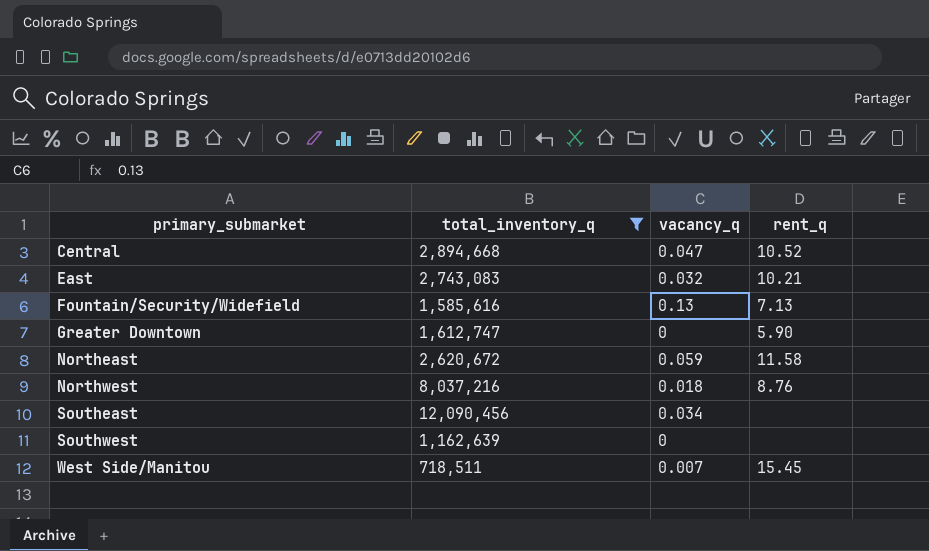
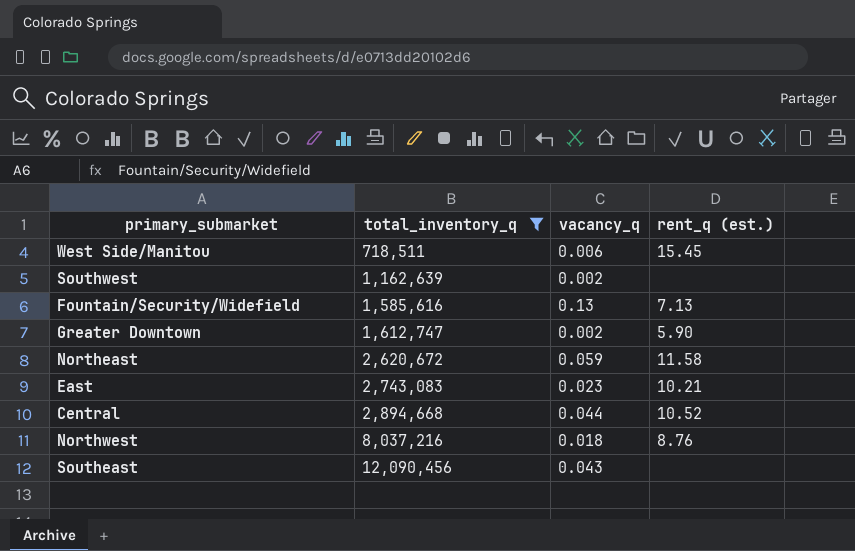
row order: primary_submarket ascending -> total_inventory_q ascending
column name: rent_q -> rent_q (est.)
West Side/Manitou | vacancy_q: 0.007 -> 0.006
Southwest | vacancy_q: 0 -> 0.002
Greater Downtown | vacancy_q: 0 -> 0.002
East | vacancy_q: 0.032 -> 0.023
Central | vacancy_q: 0.047 -> 0.044
Southeast | vacancy_q: 0.034 -> 0.043

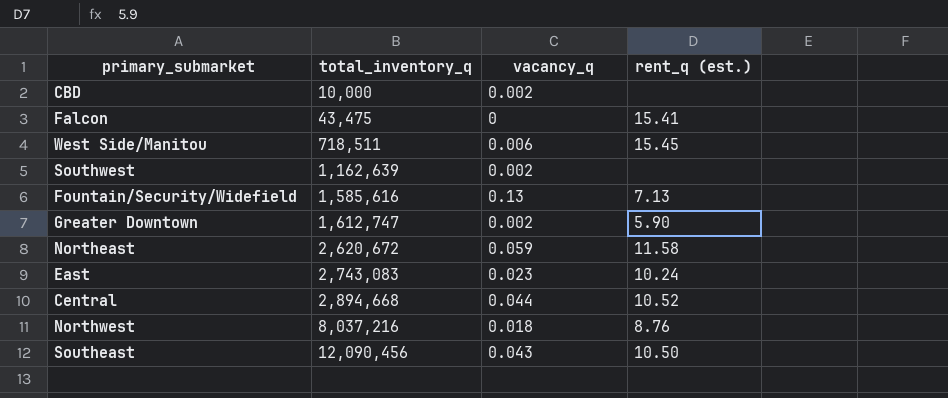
filter: total_inventory_q >= 718,511 -> none
East | rent_q (est.): 10.21 -> 10.24
Southeast | rent_q (est.): none -> 10.50

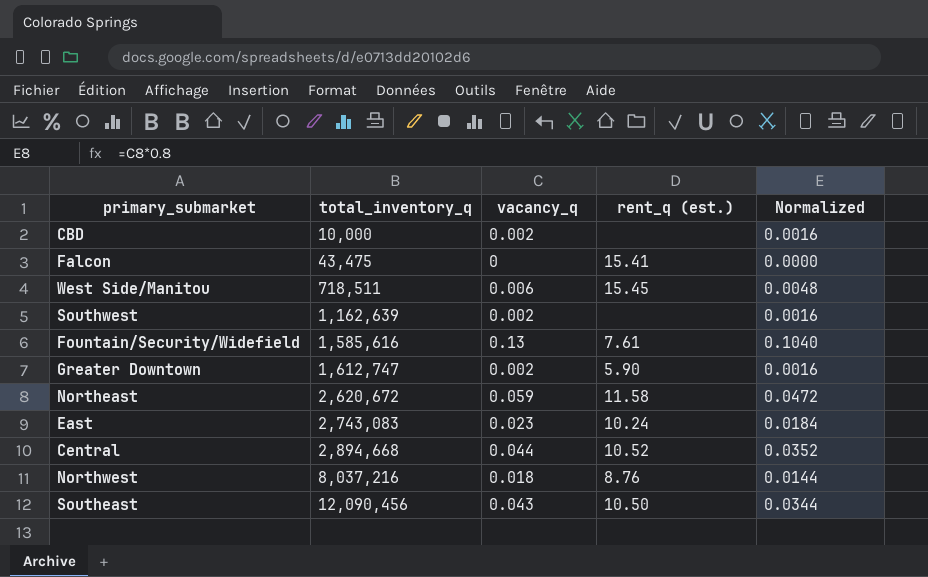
column Normalized | formula: none -> [vacancy_q] * 0.8
Fountain/Security/Widefield | rent_q (est.): 7.13 -> 7.61

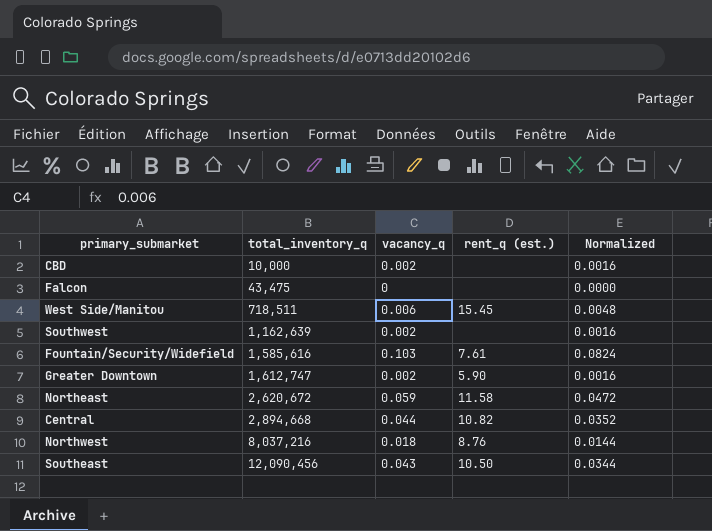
row East: 2,743,083 | 0.023 | 10.24 | 0.0184 -> none
Falcon | rent_q (est.): 15.41 -> none
Fountain/Security/Widefield | vacancy_q: 0.13 -> 0.103
Fountain/Security/Widefield | Normalized: 0.1040 -> 0.0824
Central | rent_q (est.): 10.52 -> 10.82

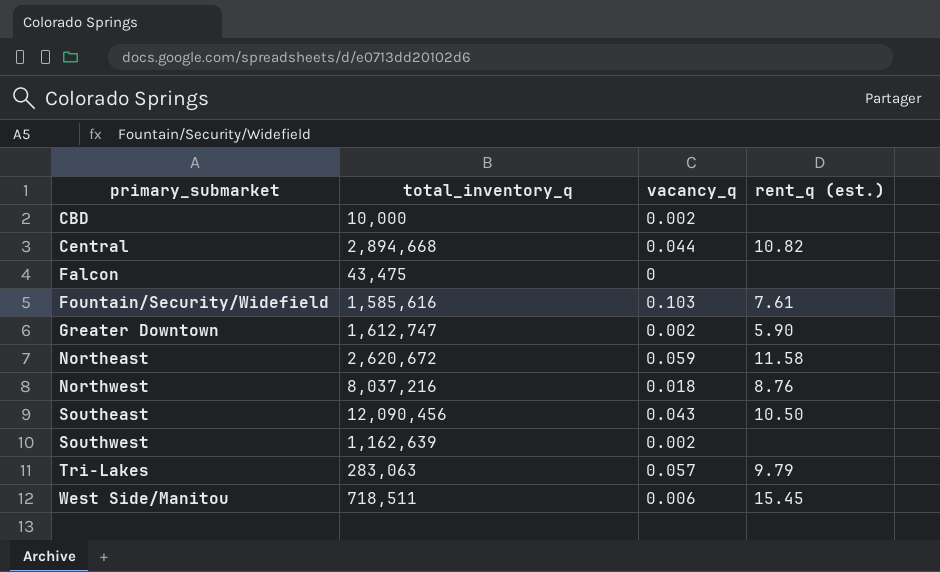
row order: total_inventory_q ascending -> primary_submarket ascending
column Normalized | formula: [vacancy_q] * 0.8 -> none
row Tri-Lakes: none -> 283,063 | 0.057 | 9.79

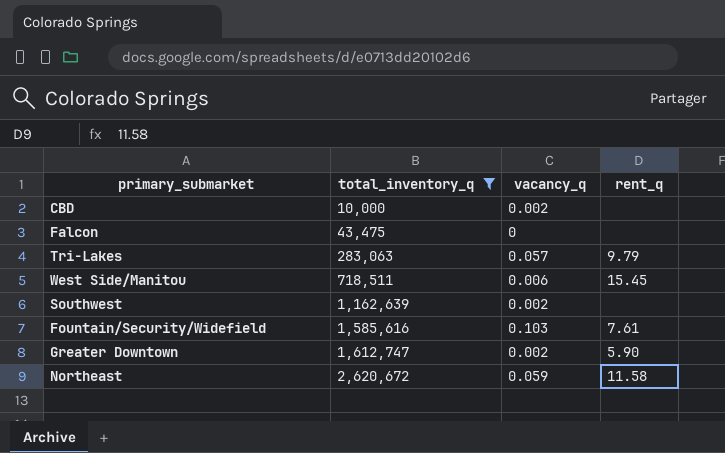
filter: none -> total_inventory_q <= 2,620,672
row order: primary_submarket ascending -> total_inventory_q ascending
column name: rent_q (est.) -> rent_q

